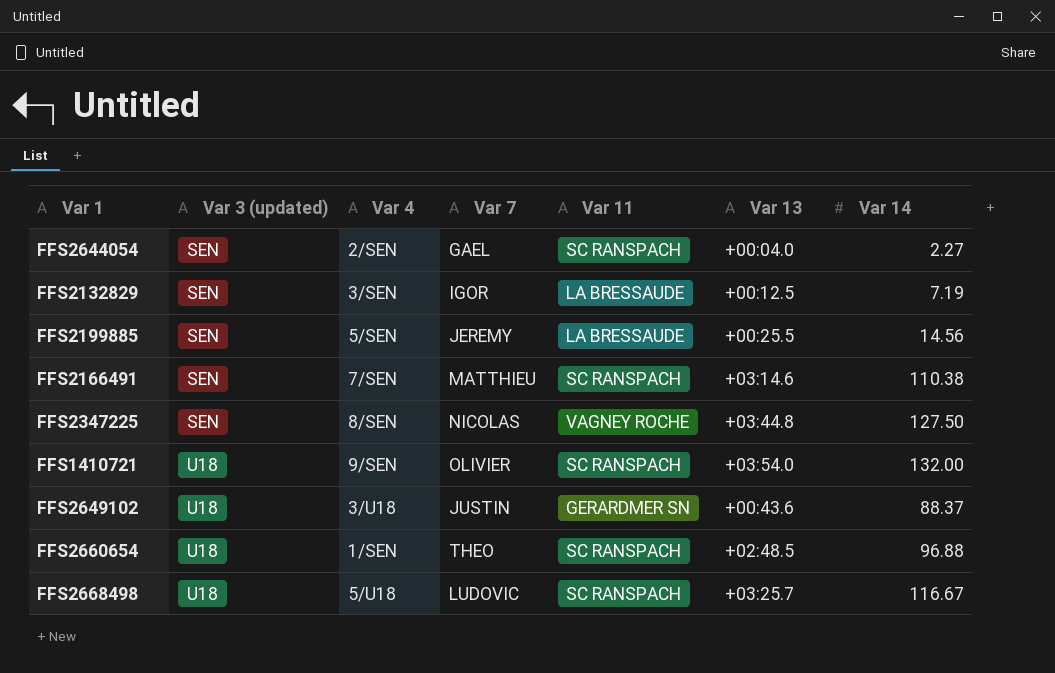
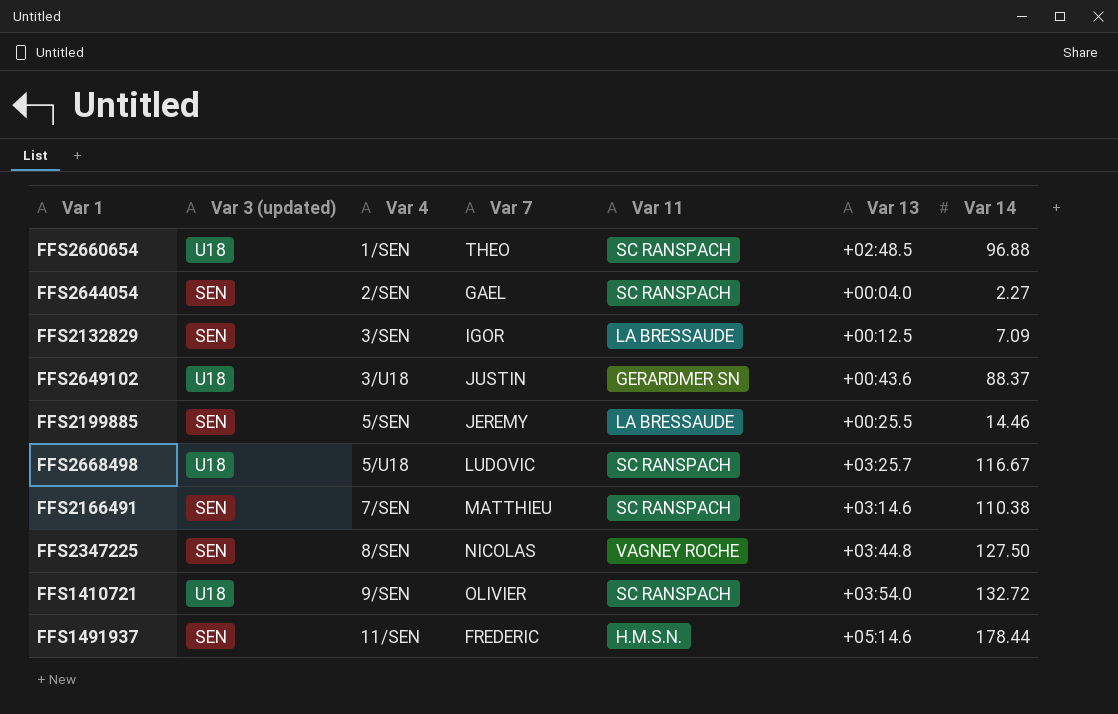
row order: Var 3 (updated) ascending -> Var 4 ascending
FFS2132829 | Var 14: 7.19 -> 7.09
FFS2199885 | Var 14: 14.56 -> 14.46
FFS1410721 | Var 14: 132.00 -> 132.72
row FFS1491937: none -> SEN | 11/SEN | FREDERIC | H.M.S.N. | +05:14.6 | 178.44

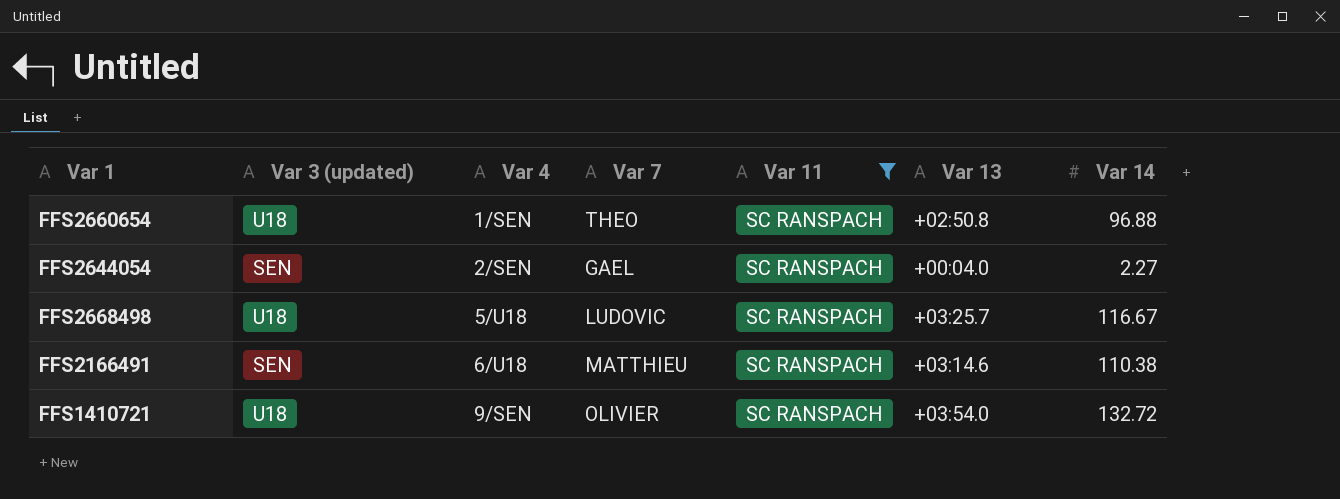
filter: none -> Var 11 = SC RANSPACH
FFS2660654 | Var 13: +02:48.5 -> +02:50.8
FFS2166491 | Var 4: 7/SEN -> 6/U18

